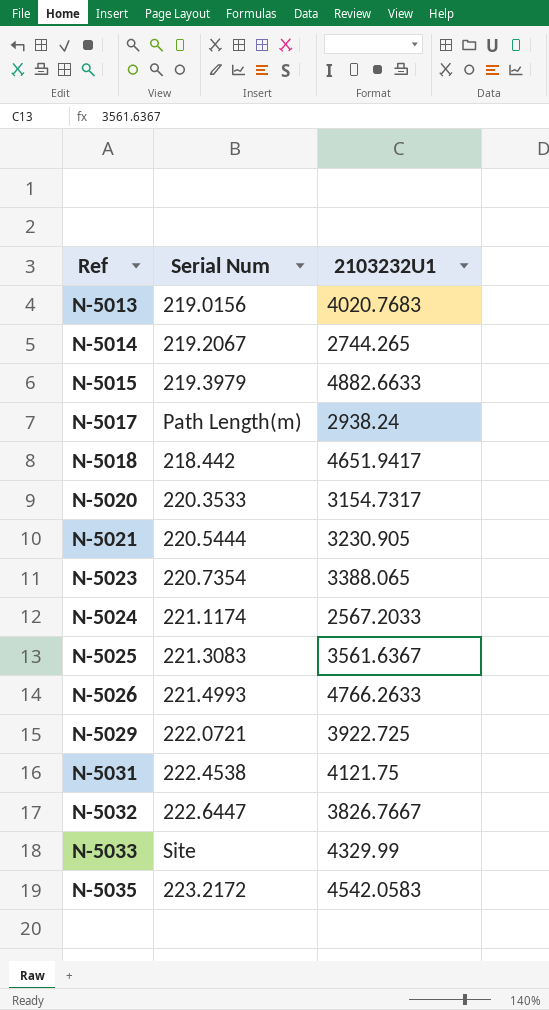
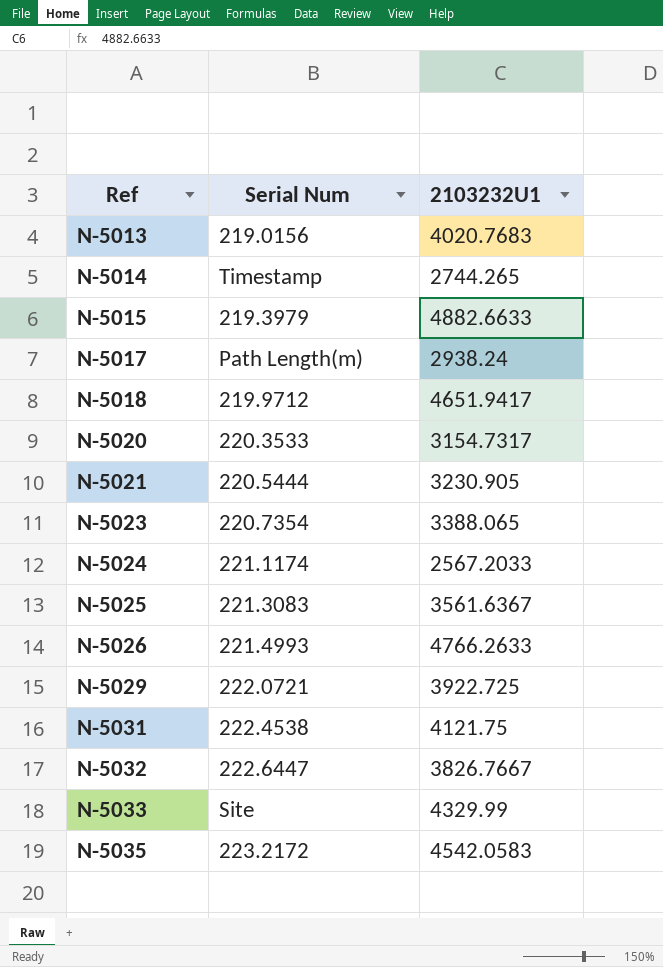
N-5014 | Serial Num: 219.2067 -> Timestamp
N-5018 | Serial Num: 218.442 -> 219.9712

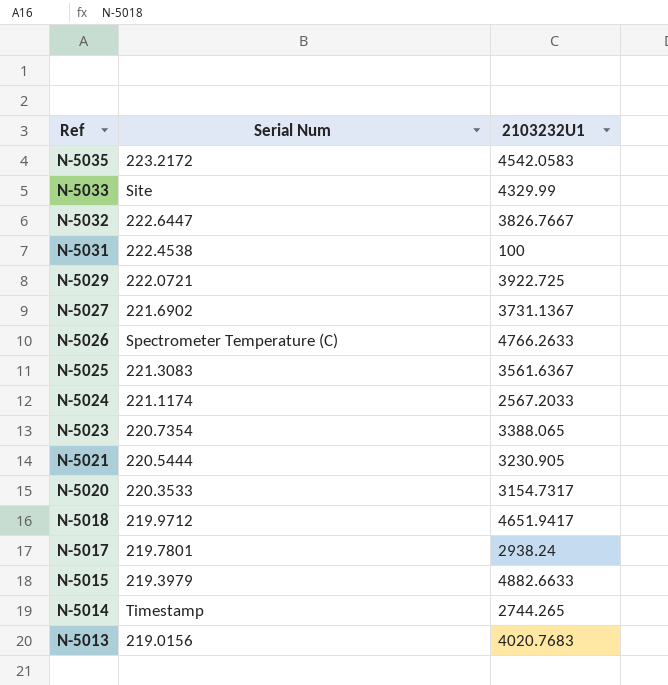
row order: Ref ascending -> Ref descending
N-5031 | 2103232U1: 4121.75 -> 100
row N-5027: none -> 221.6902 | 3731.1367
N-5026 | Serial Num: 221.4993 -> Spectrometer Temperature (C)
N-5017 | Serial Num: Path Length(m) -> 219.7801

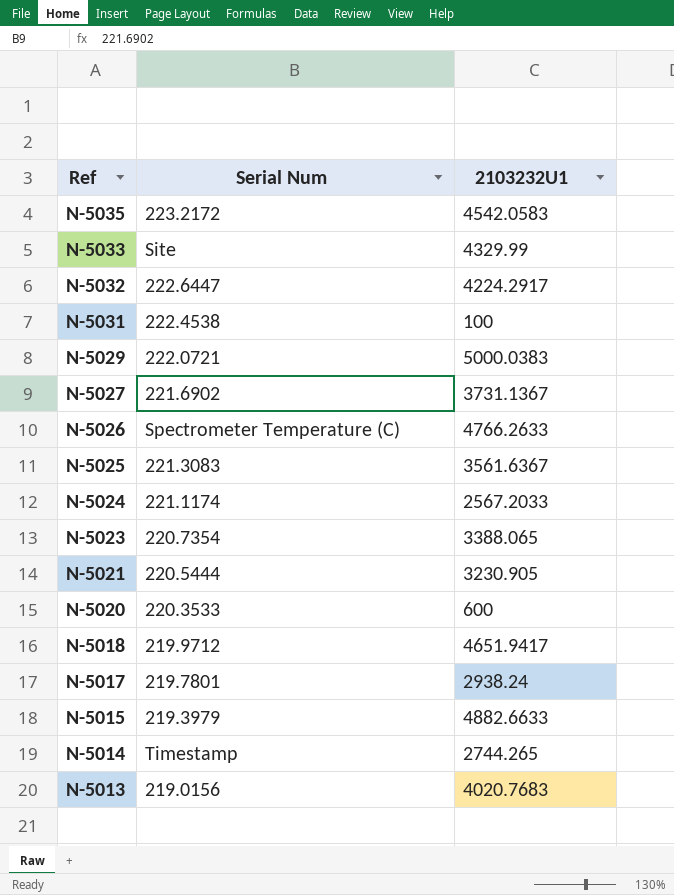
N-5032 | 2103232U1: 3826.7667 -> 4224.2917
N-5029 | 2103232U1: 3922.725 -> 5000.0383
N-5020 | 2103232U1: 3154.7317 -> 600

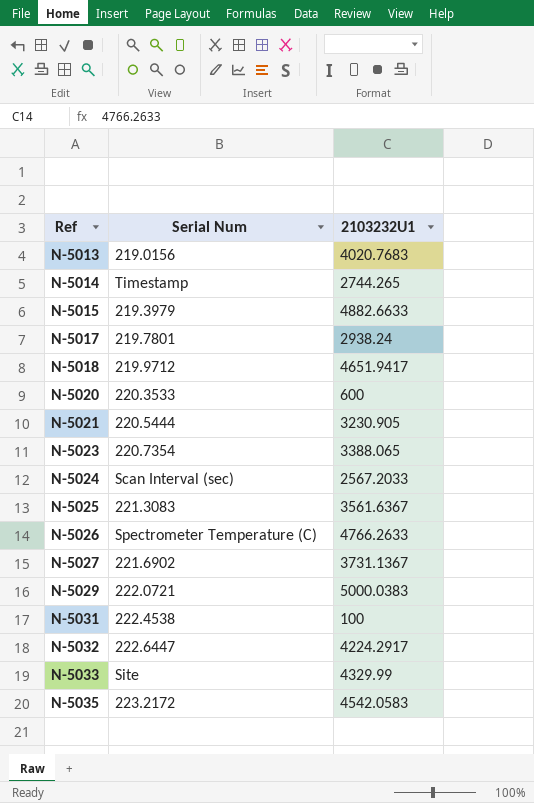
row order: Ref descending -> Ref ascending
N-5024 | Serial Num: 221.1174 -> Scan Interval (sec)

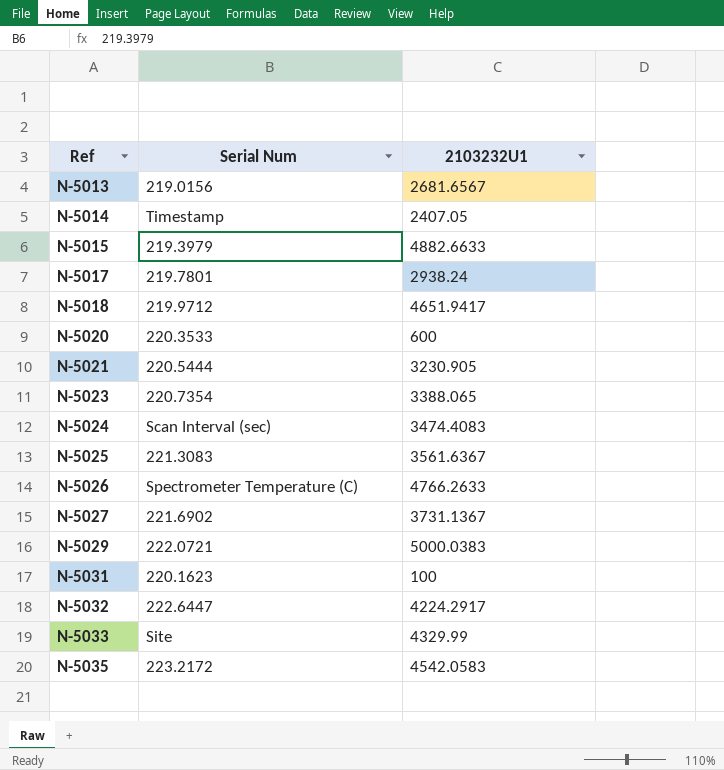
N-5013 | 2103232U1: 4020.7683 -> 2681.6567
N-5014 | 2103232U1: 2744.265 -> 2407.05
N-5024 | 2103232U1: 2567.2033 -> 3474.4083
N-5031 | Serial Num: 222.4538 -> 220.1623

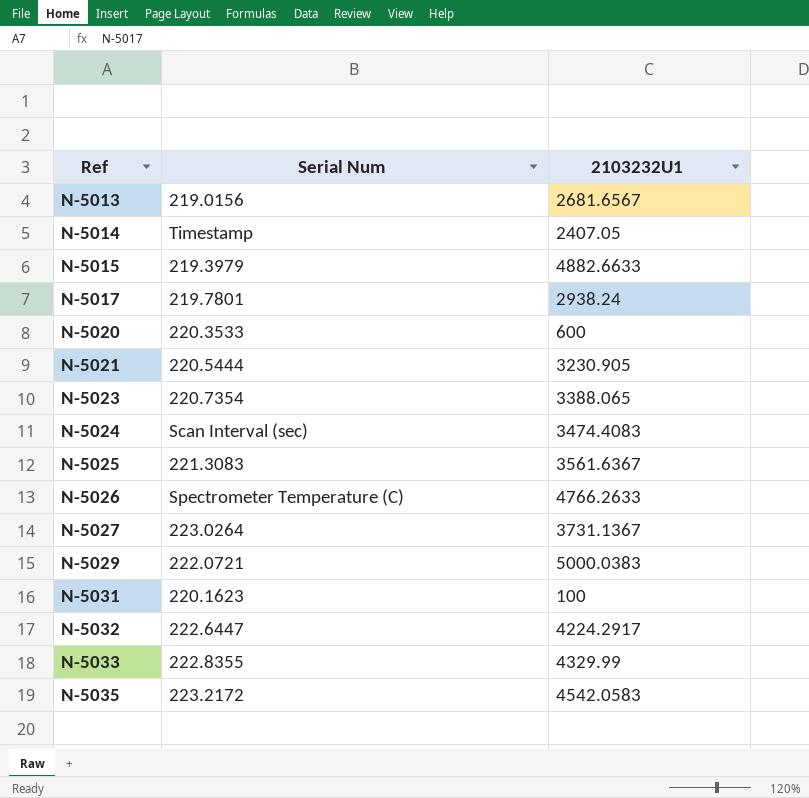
row N-5018: 219.9712 | 4651.9417 -> none
N-5027 | Serial Num: 221.6902 -> 223.0264
N-5033 | Serial Num: Site -> 222.8355

